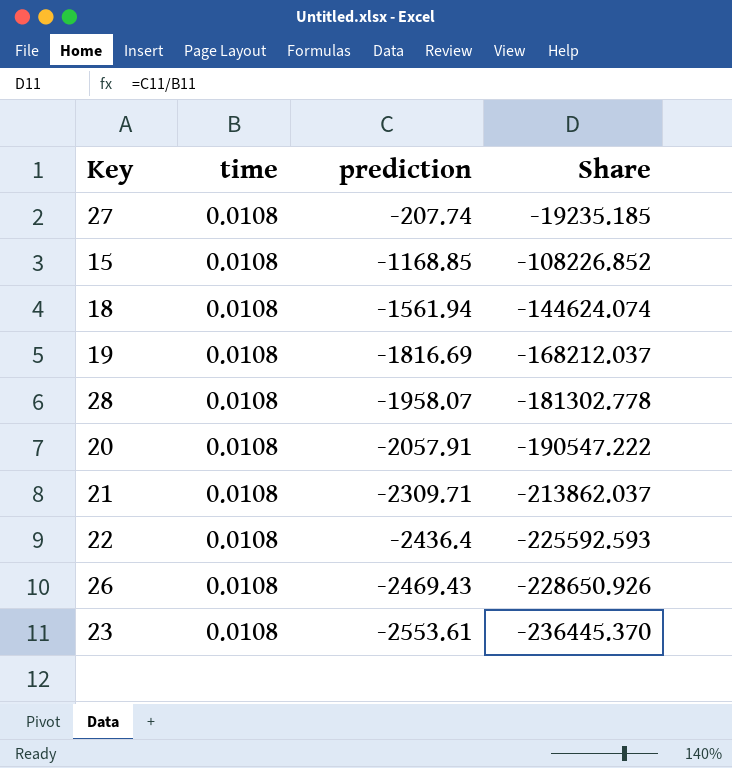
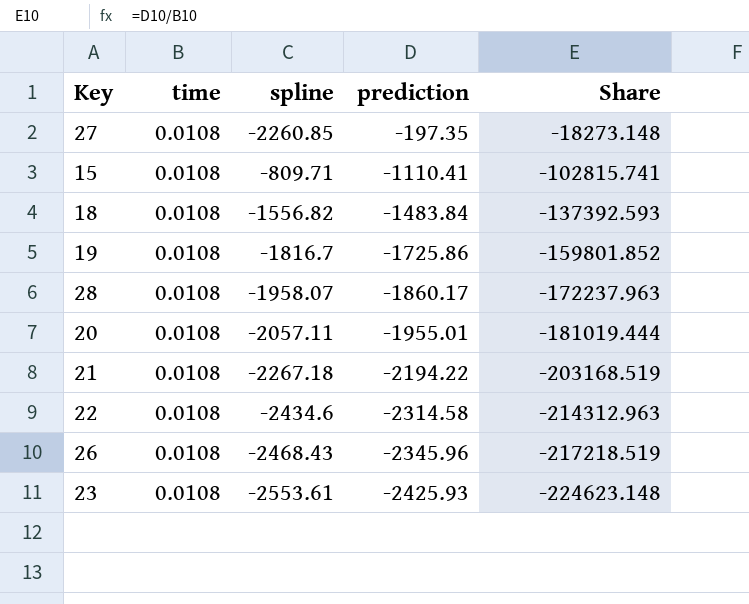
column spline | position: none -> 3
27 | prediction: -207.74 -> -197.35
27 | Share: -19235.185 -> -18273.148
15 | prediction: -1168.85 -> -1110.41
15 | Share: -108226.852 -> -102815.741
18 | prediction: -1561.94 -> -1483.84
18 | Share: -144624.074 -> -137392.593
19 | prediction: -1816.69 -> -1725.86
19 | Share: -168212.037 -> -159801.852
28 | prediction: -1958.07 -> -1860.17
28 | Share: -181302.778 -> -172237.963
20 | prediction: -2057.91 -> -1955.01
20 | Share: -190547.222 -> -181019.444
21 | prediction: -2309.71 -> -2194.22
21 | Share: -213862.037 -> -203168.519
22 | prediction: -2436.4 -> -2314.58
22 | Share: -225592.593 -> -214312.963
26 | prediction: -2469.43 -> -2345.96
26 | Share: -228650.926 -> -217218.519
23 | prediction: -2553.61 -> -2425.93
23 | Share: -236445.370 -> -224623.148

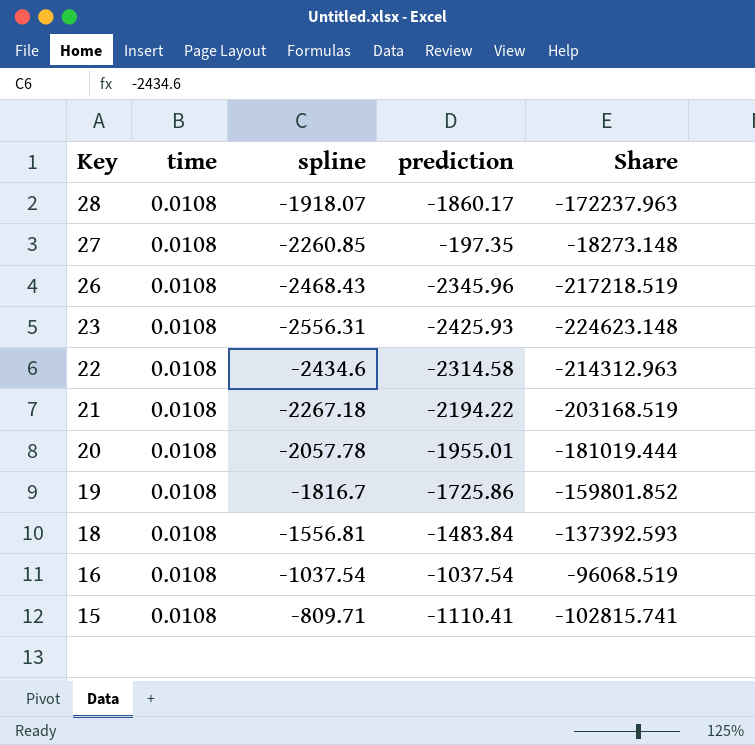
row order: prediction descending -> Key descending
28 | spline: -1958.07 -> -1918.07
23 | spline: -2553.61 -> -2556.31
20 | spline: -2057.11 -> -2057.78
18 | spline: -1556.82 -> -1556.81
row 16: none -> 0.0108 | -1037.54 | -1037.54 | -96068.519

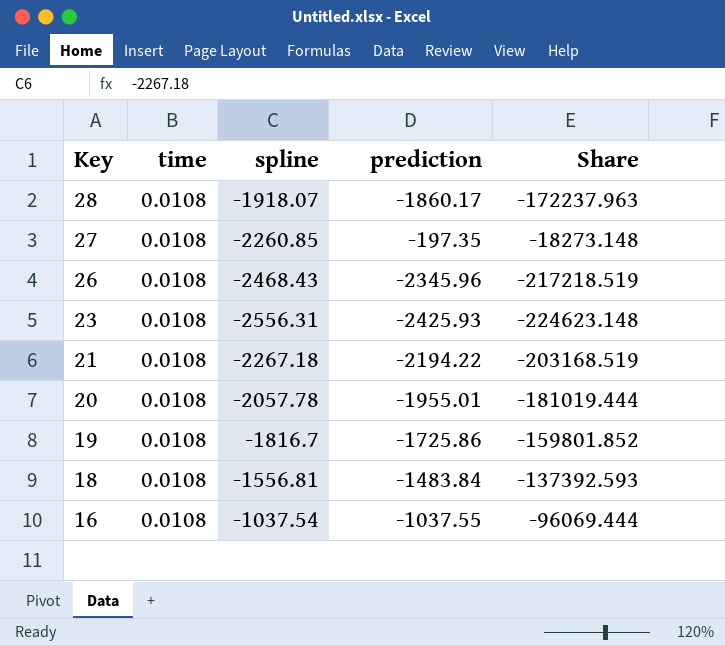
row 22: 0.0108 | -2434.6 | -2314.58 | -214312.963 -> none
row 15: 0.0108 | -809.71 | -1110.41 | -102815.741 -> none
16 | prediction: -1037.54 -> -1037.55
16 | Share: -96068.519 -> -96069.444

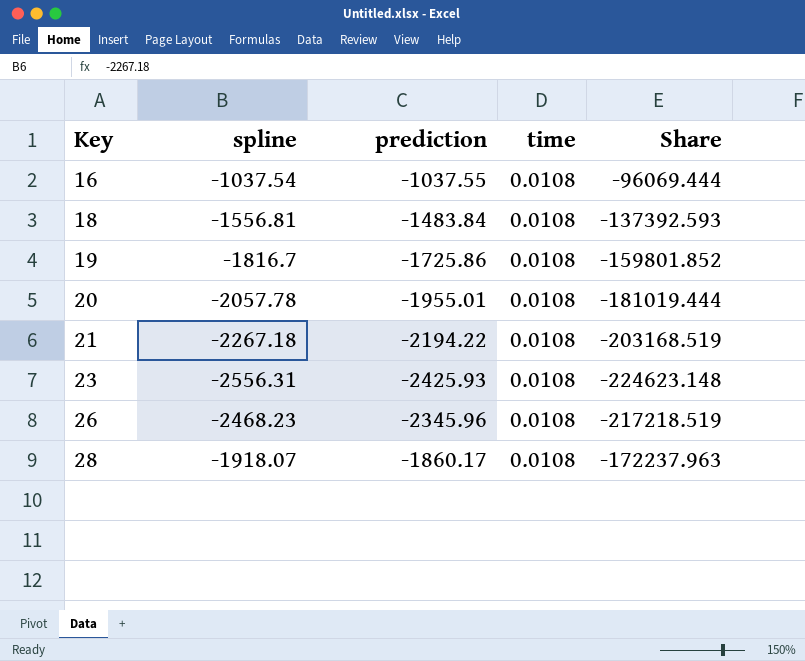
row order: Key descending -> Key ascending
column time | position: 2 -> 4
row 27: 0.0108 | -2260.85 | -197.35 | -18273.148 -> none
26 | spline: -2468.43 -> -2468.23

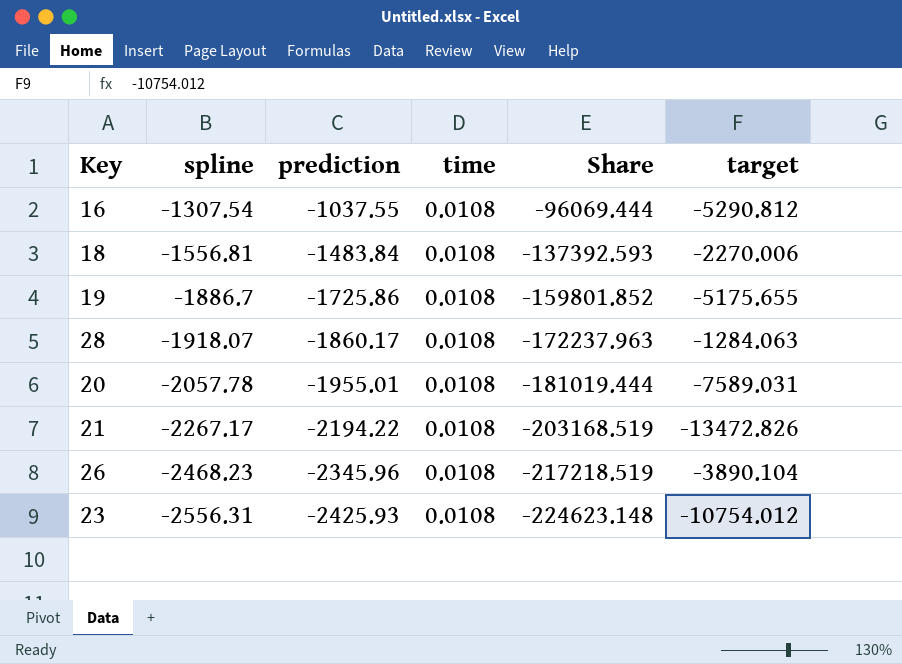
row order: Key ascending -> spline descending
column target | position: none -> 6
16 | spline: -1037.54 -> -1307.54
19 | spline: -1816.7 -> -1886.7
21 | spline: -2267.18 -> -2267.17

